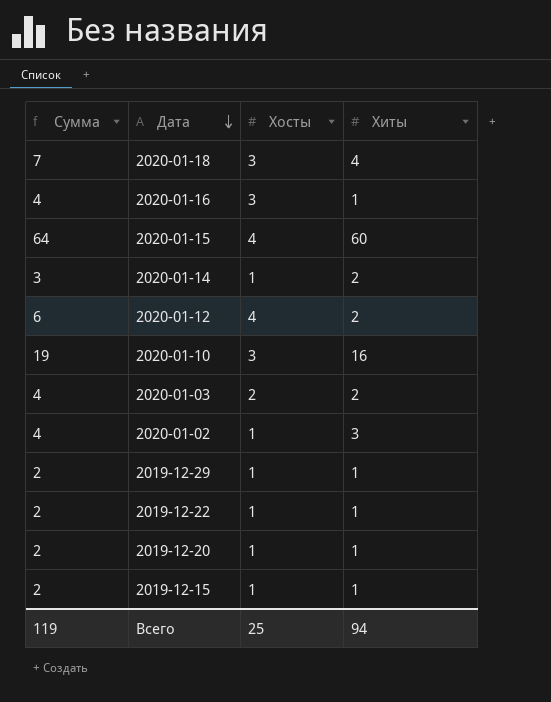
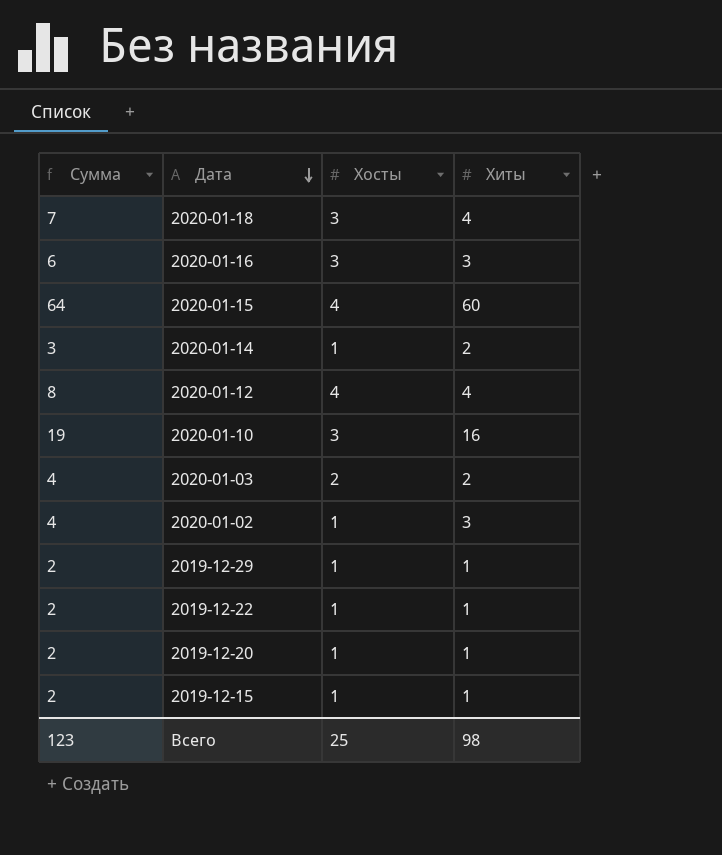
2020-01-16 | Сумма: 4 -> 6
2020-01-16 | Хиты: 1 -> 3
2020-01-12 | Сумма: 6 -> 8
2020-01-12 | Хиты: 2 -> 4
Всего | Сумма: 119 -> 123
Всего | Хиты: 94 -> 98

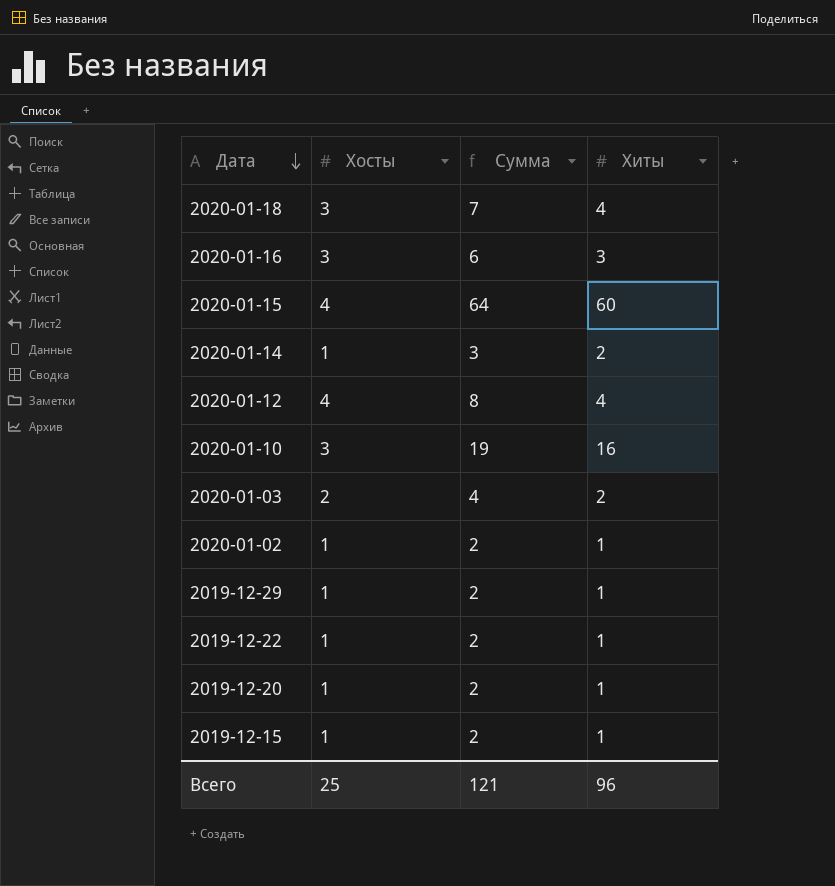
column Сумма | position: 1 -> 3
2020-01-02 | Сумма: 4 -> 2
2020-01-02 | Хиты: 3 -> 1
Всего | Сумма: 123 -> 121
Всего | Хиты: 98 -> 96

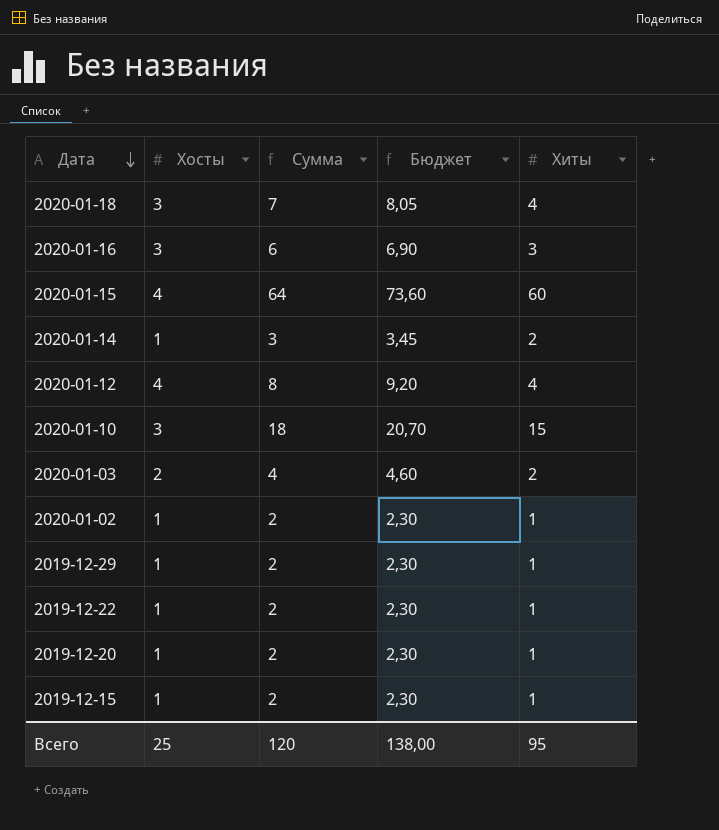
column Бюджет | formula: none -> [Сумма] * 1,15
2020-01-10 | Сумма: 19 -> 18
2020-01-10 | Хиты: 16 -> 15
Всего | Сумма: 121 -> 120
Всего | Хиты: 96 -> 95

